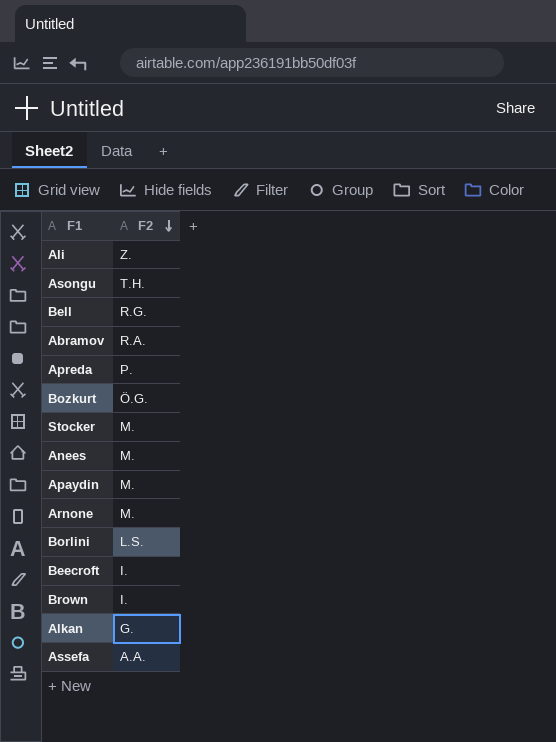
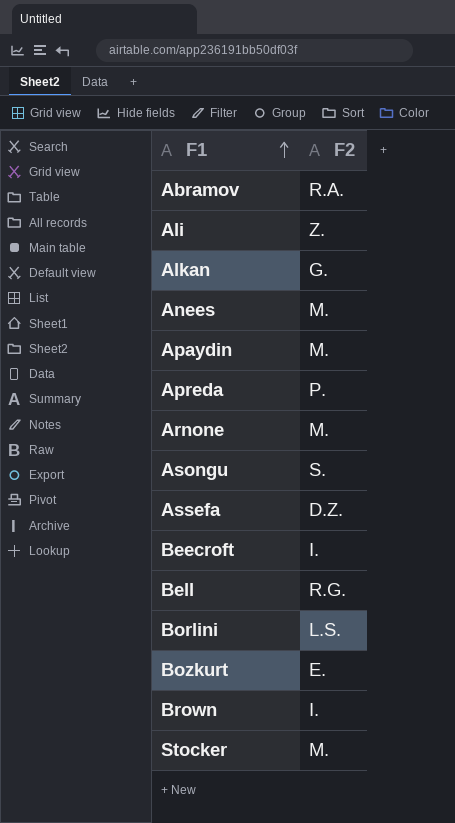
row order: F2 descending -> F1 ascending
Asongu | F2: T.H. -> S.
Assefa | F2: A.A. -> D.Z.
Bozkurt | F2: Ö.G. -> E.

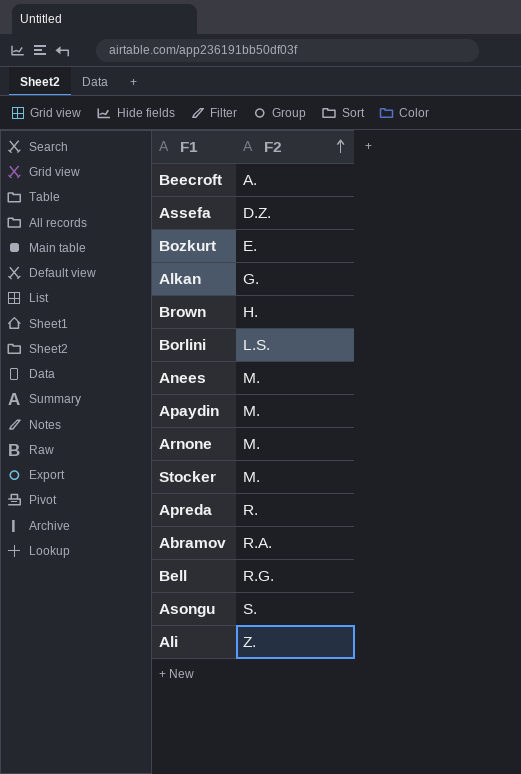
row order: F1 ascending -> F2 ascending
Beecroft | F2: I. -> A.
Brown | F2: I. -> H.
Apreda | F2: P. -> R.

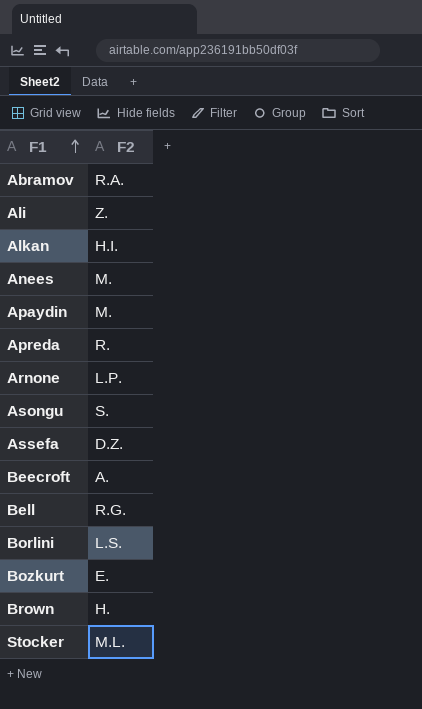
row order: F2 ascending -> F1 ascending
Alkan | F2: G. -> H.I.
Arnone | F2: M. -> L.P.
Stocker | F2: M. -> M.L.

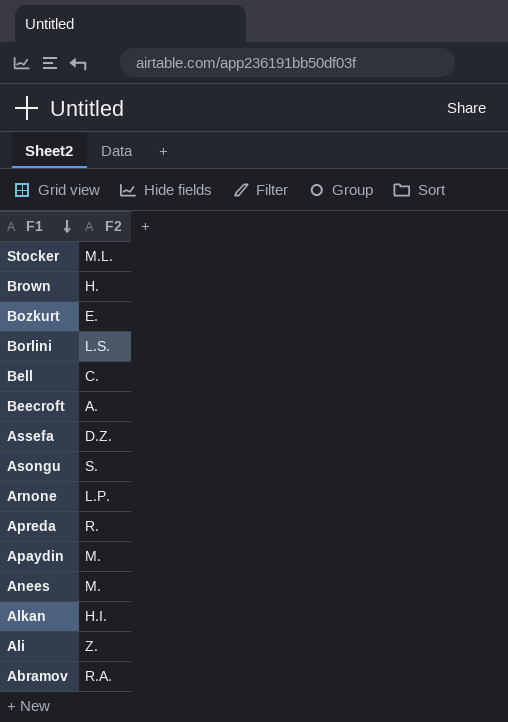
row order: F1 ascending -> F1 descending
Bell | F2: R.G. -> C.

